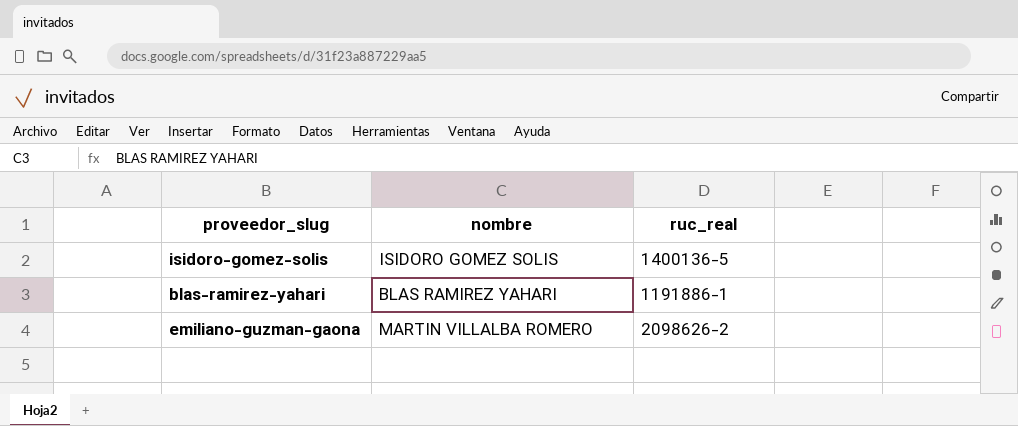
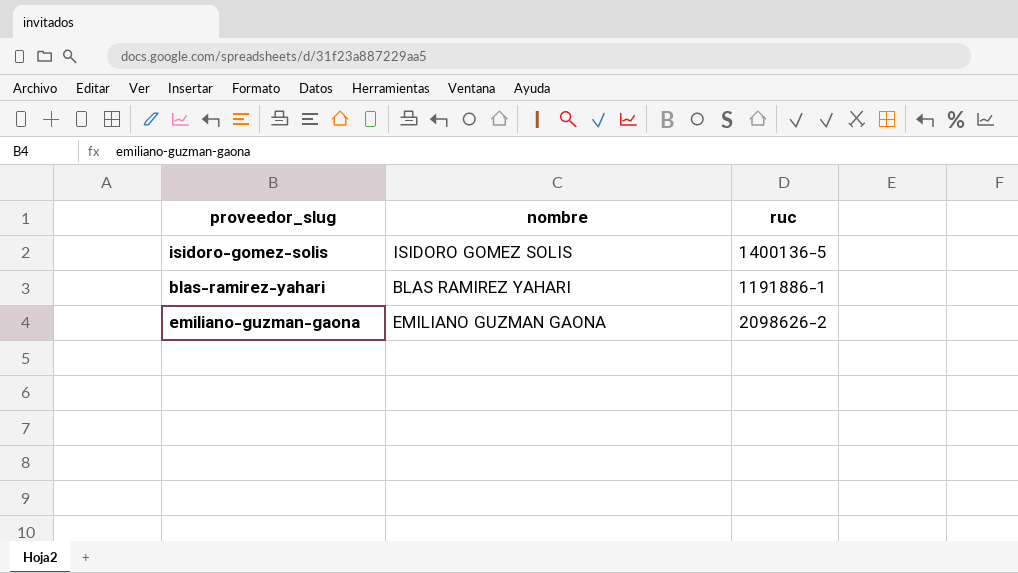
column name: ruc_real -> ruc
emiliano-guzman-gaona | nombre: MARTIN VILLALBA ROMERO -> EMILIANO GUZMAN GAONA

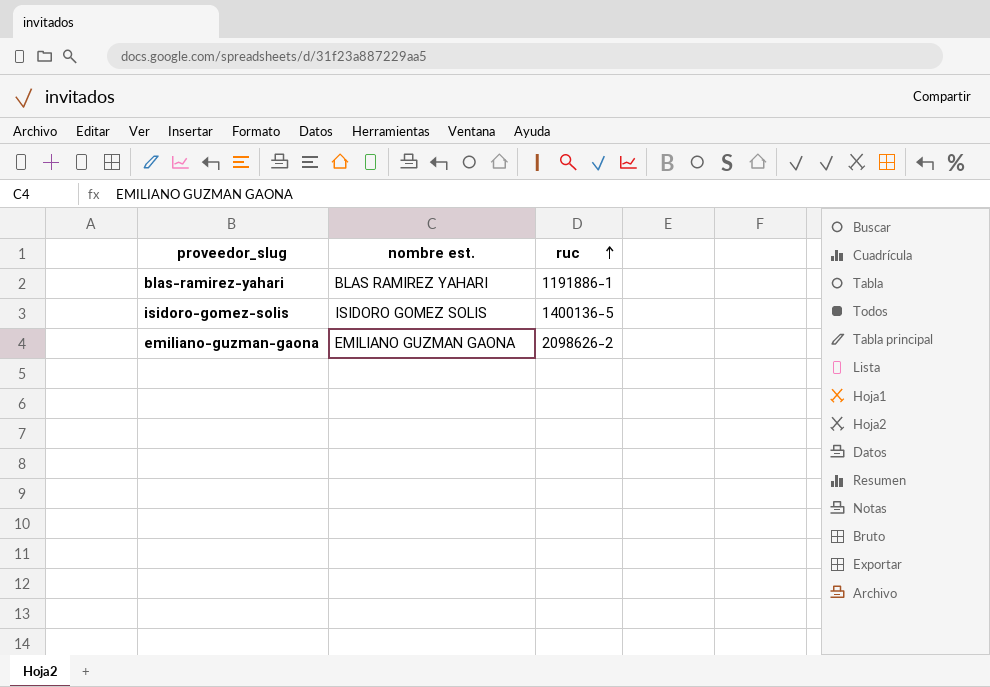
row order: none -> ruc ascending
column name: nombre -> nombre est.

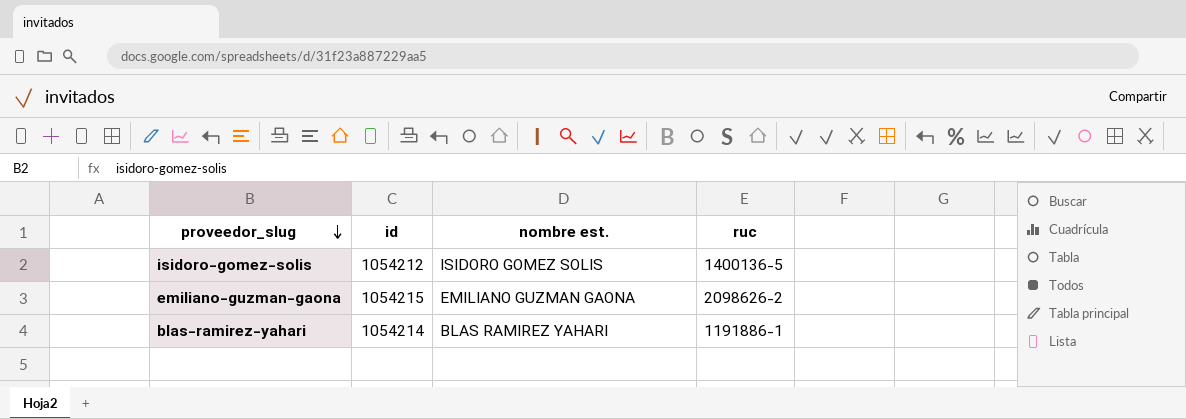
row order: ruc ascending -> proveedor_slug descending
column id | position: none -> 2

